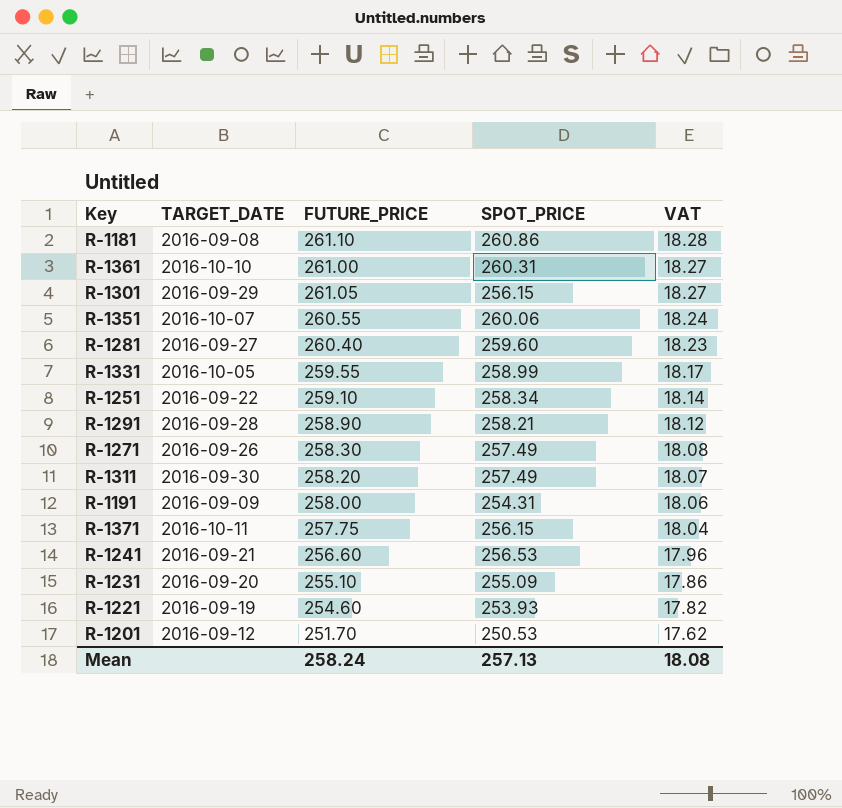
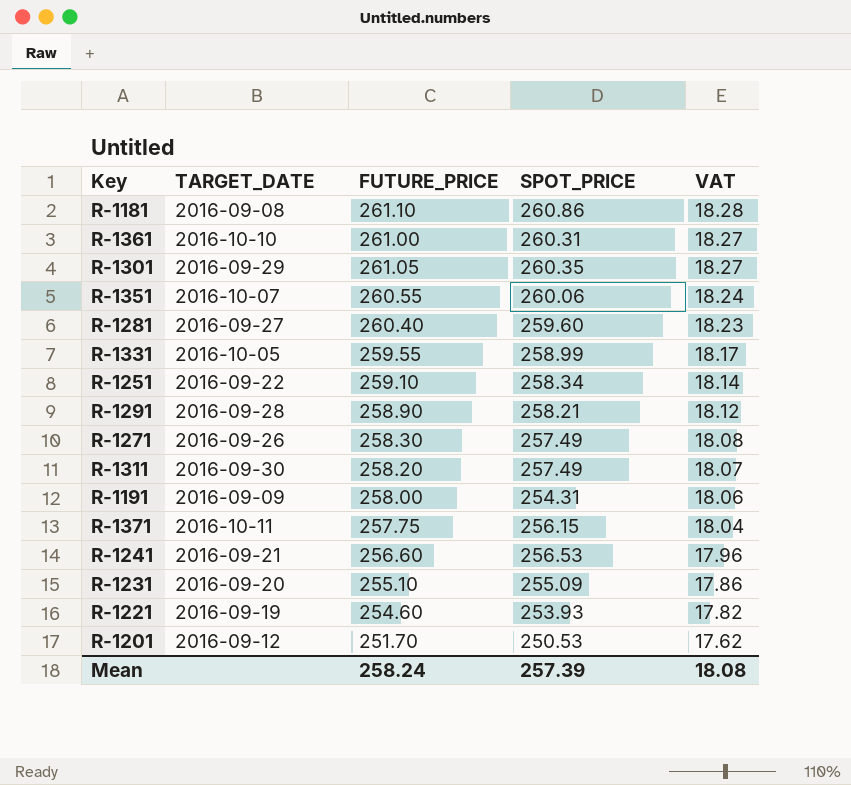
R-1301 | SPOT_PRICE: 256.15 -> 260.35
Mean | SPOT_PRICE: 257.13 -> 257.39

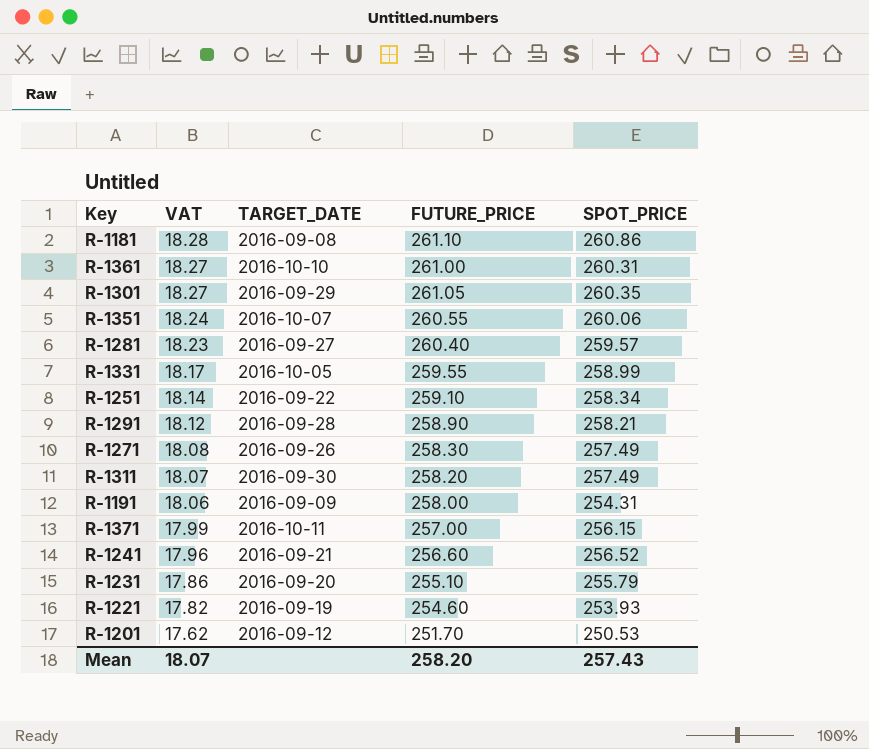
column VAT | position: 5 -> 2
R-1281 | SPOT_PRICE: 259.60 -> 259.57
R-1371 | VAT: 18.04 -> 17.99
R-1371 | FUTURE_PRICE: 257.75 -> 257.00
R-1241 | SPOT_PRICE: 256.53 -> 256.52
R-1231 | SPOT_PRICE: 255.09 -> 255.79
Mean | VAT: 18.08 -> 18.07
Mean | FUTURE_PRICE: 258.24 -> 258.20
Mean | SPOT_PRICE: 257.39 -> 257.43

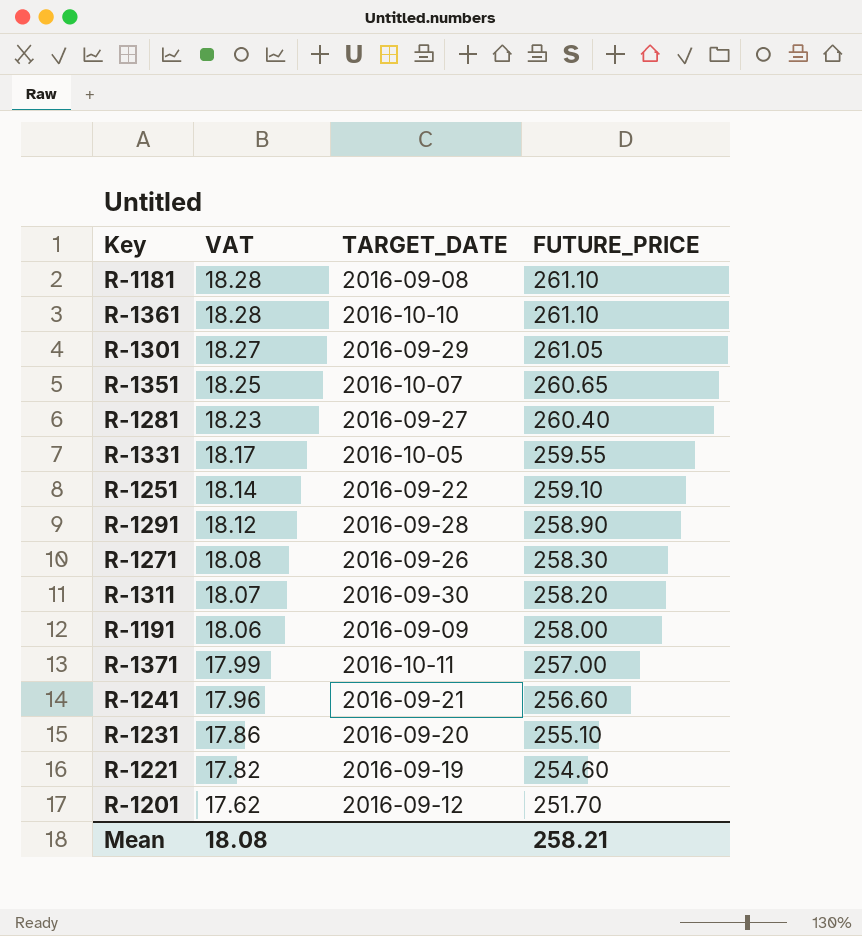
column SPOT_PRICE | position: 5 -> none
R-1361 | VAT: 18.27 -> 18.28
R-1361 | FUTURE_PRICE: 261.00 -> 261.10
R-1351 | VAT: 18.24 -> 18.25
R-1351 | FUTURE_PRICE: 260.55 -> 260.65
Mean | VAT: 18.07 -> 18.08
Mean | FUTURE_PRICE: 258.20 -> 258.21

